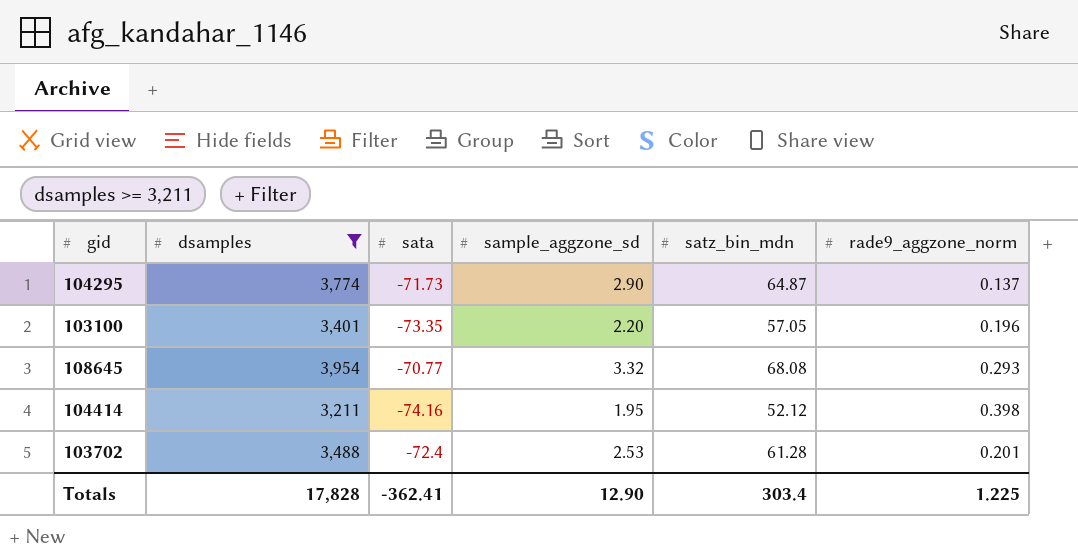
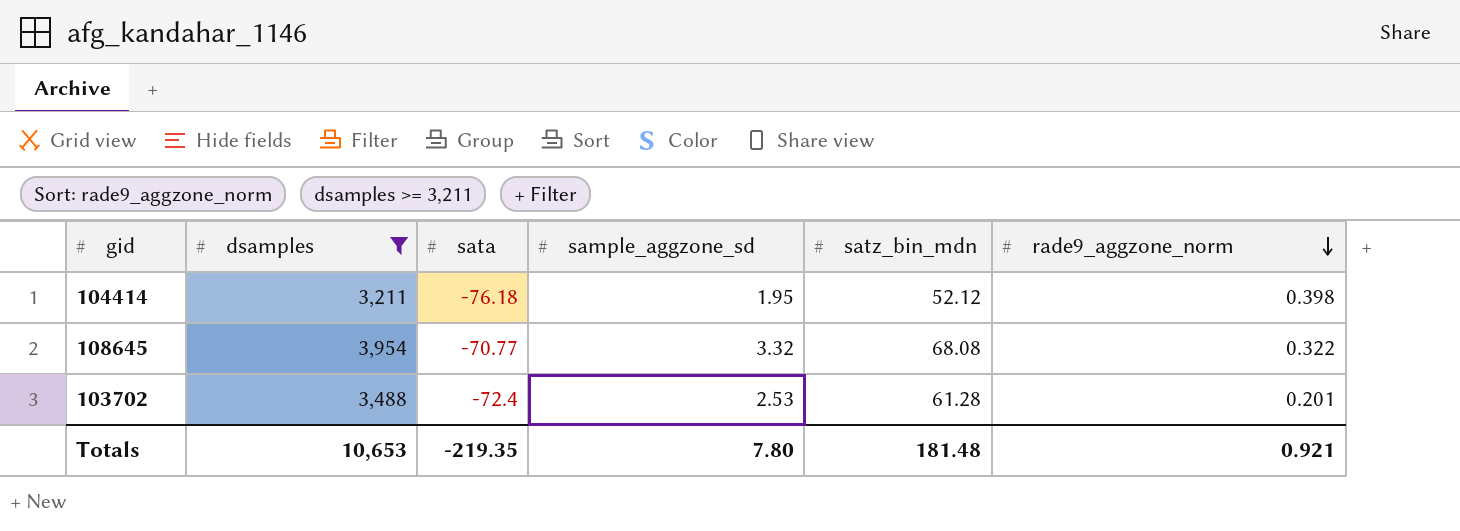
row order: none -> rade9_aggzone_norm descending
row 104295: 3,774 | -71.73 | 2.90 | 64.87 | 0.137 -> none
row 103100: 3,401 | -73.35 | 2.20 | 57.05 | 0.196 -> none
104414 | sata: -74.16 -> -76.18
108645 | rade9_aggzone_norm: 0.293 -> 0.322
Totals | dsamples: 17,828 -> 10,653
Totals | sata: -362.41 -> -219.35
Totals | sample_aggzone_sd: 12.90 -> 7.80
Totals | satz_bin_mdn: 303.4 -> 181.48
Totals | rade9_aggzone_norm: 1.225 -> 0.921

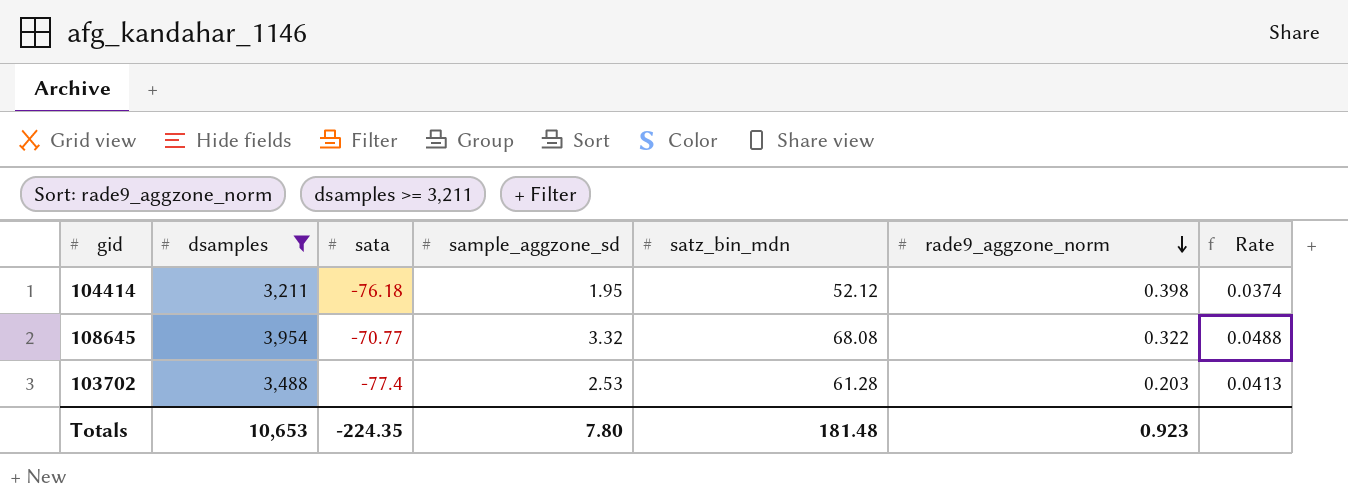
column Rate | formula: none -> [sample_aggzone_sd] / [satz_bin_mdn]
103702 | sata: -72.4 -> -77.4
103702 | rade9_aggzone_norm: 0.201 -> 0.203
Totals | sata: -219.35 -> -224.35
Totals | rade9_aggzone_norm: 0.921 -> 0.923

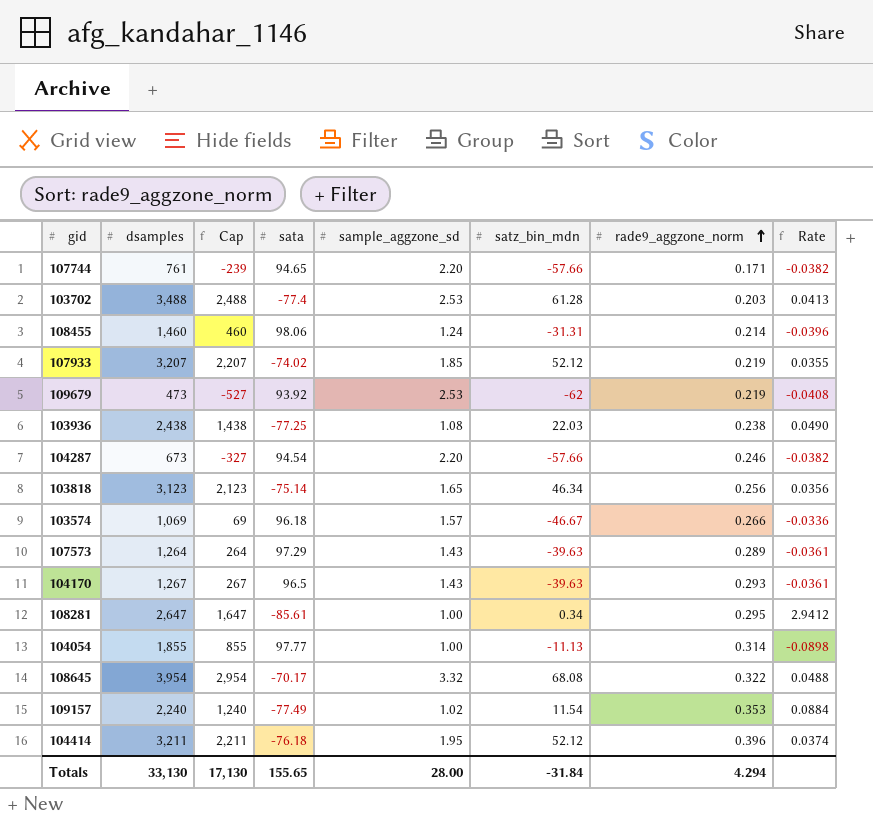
filter: dsamples >= 3,211 -> none
row order: rade9_aggzone_norm descending -> rade9_aggzone_norm ascending
column Cap | formula: none -> [dsamples] - 1000
108645 | sata: -70.77 -> -70.17
104414 | rade9_aggzone_norm: 0.398 -> 0.396
Totals | dsamples: 10,653 -> 33,130
Totals | sata: -224.35 -> 155.65
Totals | sample_aggzone_sd: 7.80 -> 28.00
Totals | satz_bin_mdn: 181.48 -> -31.84
Totals | rade9_aggzone_norm: 0.923 -> 4.294

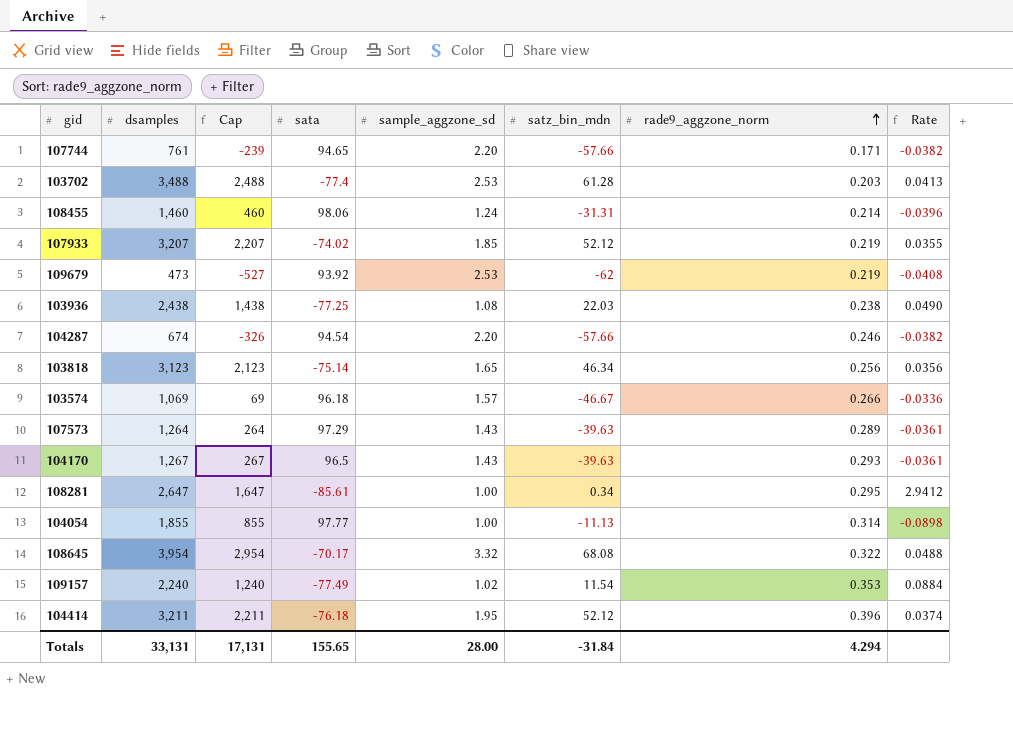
104287 | dsamples: 673 -> 674
104287 | Cap: -327 -> -326
Totals | dsamples: 33,130 -> 33,131
Totals | Cap: 17,130 -> 17,131

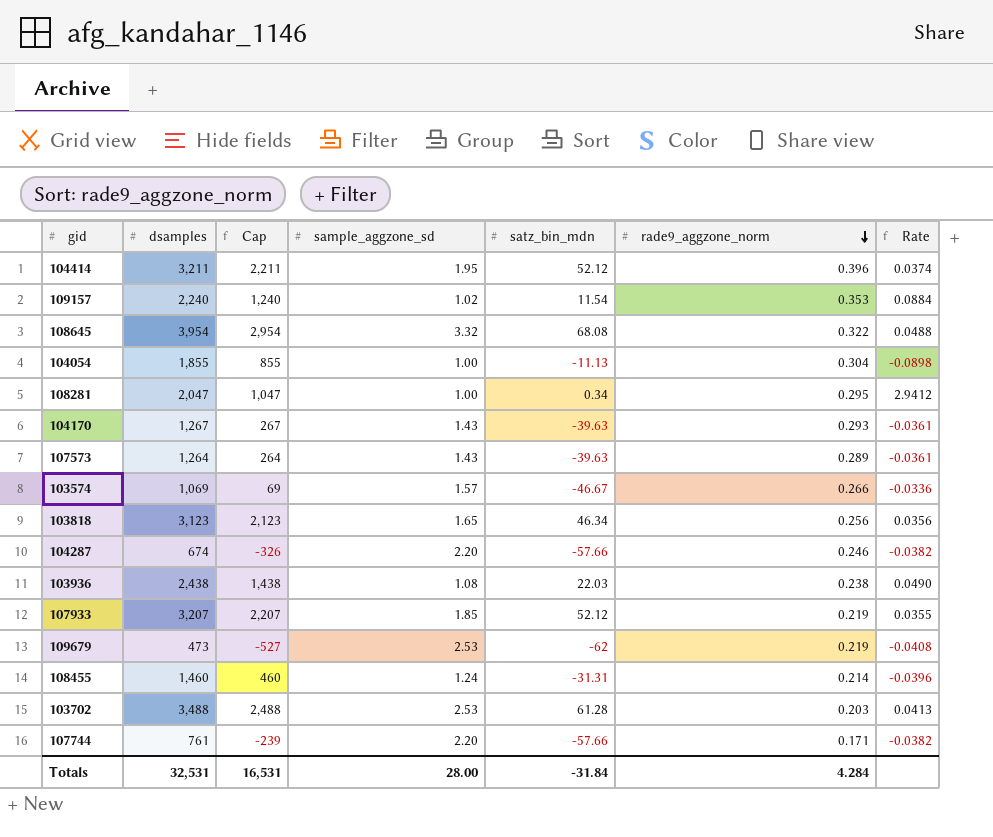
row order: rade9_aggzone_norm ascending -> rade9_aggzone_norm descending
column sata | position: 4 -> none
104054 | rade9_aggzone_norm: 0.314 -> 0.304
108281 | dsamples: 2,647 -> 2,047
108281 | Cap: 1,647 -> 1,047
Totals | dsamples: 33,131 -> 32,531
Totals | Cap: 17,131 -> 16,531
Totals | rade9_aggzone_norm: 4.294 -> 4.284

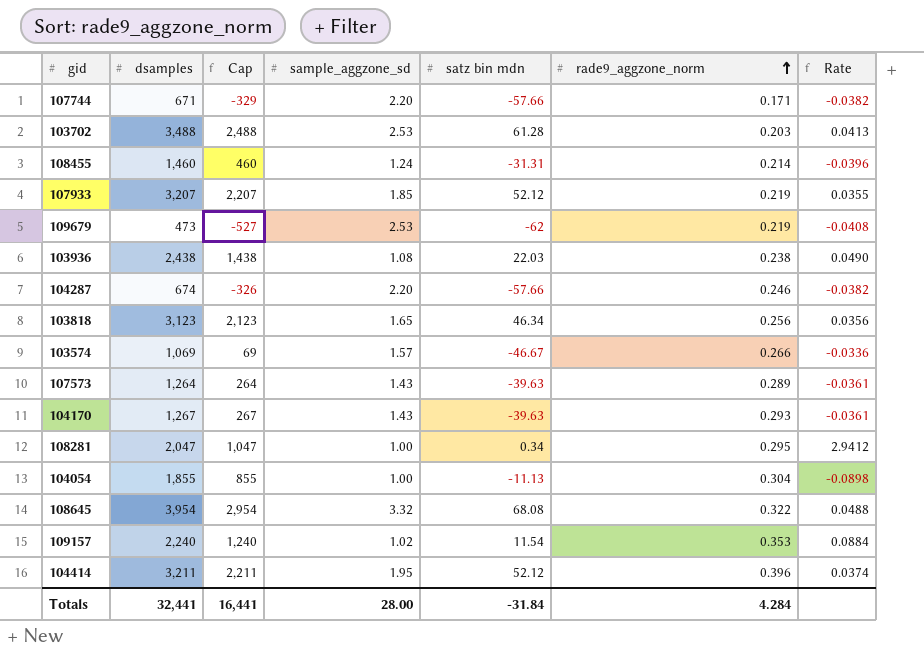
row order: rade9_aggzone_norm descending -> rade9_aggzone_norm ascending
column name: satz_bin_mdn -> satz bin mdn
107744 | dsamples: 761 -> 671
107744 | Cap: -239 -> -329
Totals | dsamples: 32,531 -> 32,441
Totals | Cap: 16,531 -> 16,441

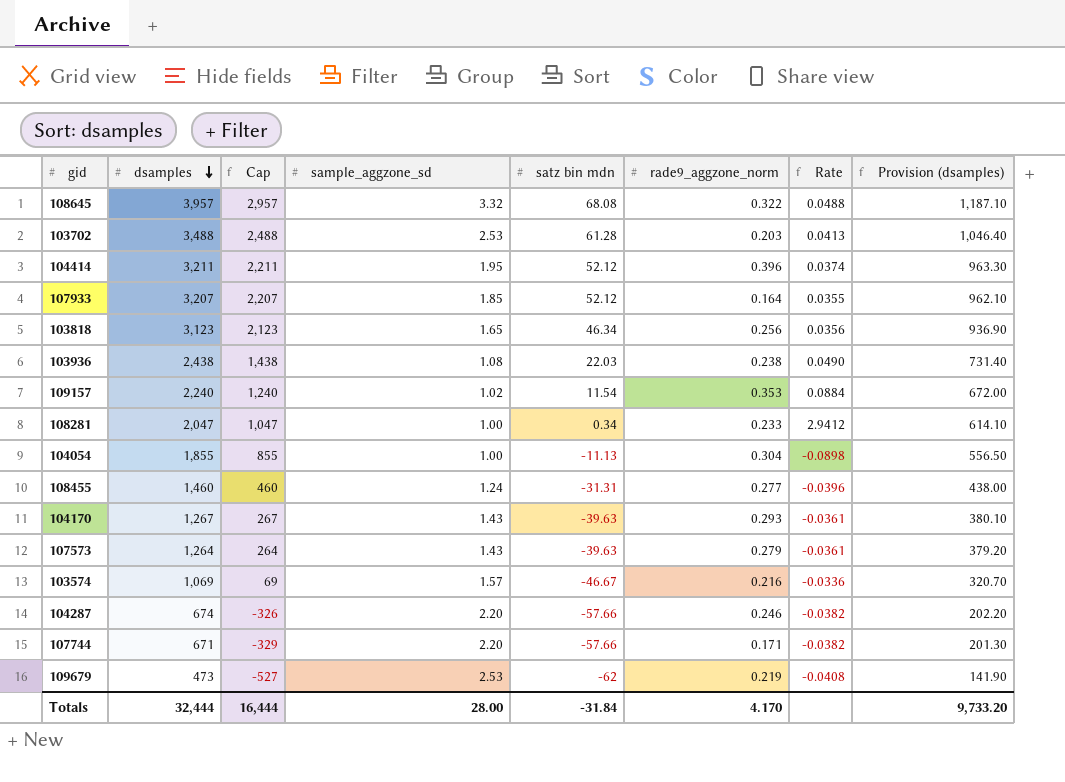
row order: rade9_aggzone_norm ascending -> dsamples descending
column Provision (dsamples) | formula: none -> [dsamples] * 0.3
108645 | dsamples: 3,954 -> 3,957
108645 | Cap: 2,954 -> 2,957
107933 | rade9_aggzone_norm: 0.219 -> 0.164
108281 | rade9_aggzone_norm: 0.295 -> 0.233
108455 | rade9_aggzone_norm: 0.214 -> 0.277
107573 | rade9_aggzone_norm: 0.289 -> 0.279
103574 | rade9_aggzone_norm: 0.266 -> 0.216
Totals | dsamples: 32,441 -> 32,444
Totals | Cap: 16,441 -> 16,444
Totals | rade9_aggzone_norm: 4.284 -> 4.170

